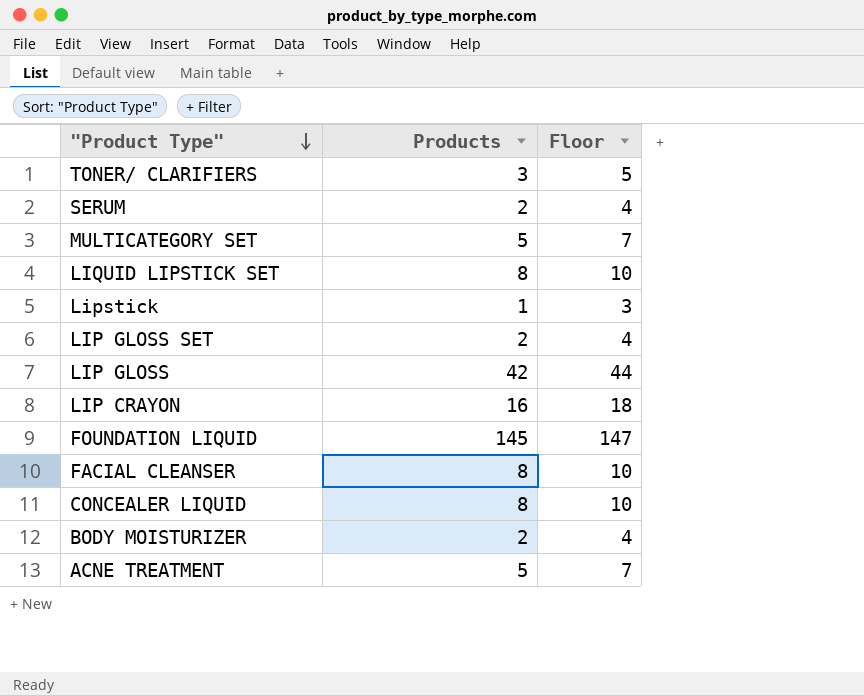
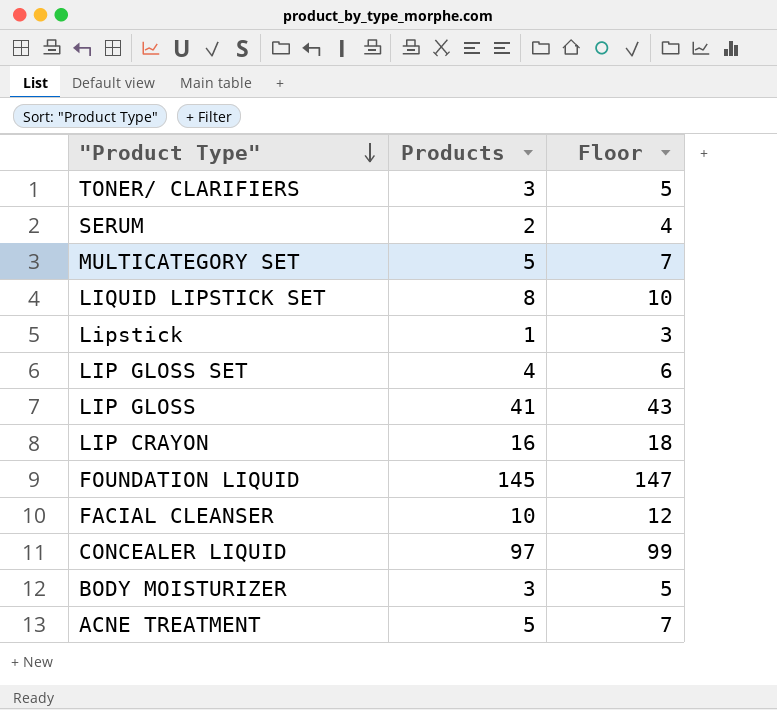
LIP GLOSS SET | Products: 2 -> 4
LIP GLOSS SET | Floor: 4 -> 6
LIP GLOSS | Products: 42 -> 41
LIP GLOSS | Floor: 44 -> 43
FACIAL CLEANSER | Products: 8 -> 10
FACIAL CLEANSER | Floor: 10 -> 12
CONCEALER LIQUID | Products: 8 -> 97
CONCEALER LIQUID | Floor: 10 -> 99
BODY MOISTURIZER | Products: 2 -> 3
BODY MOISTURIZER | Floor: 4 -> 5

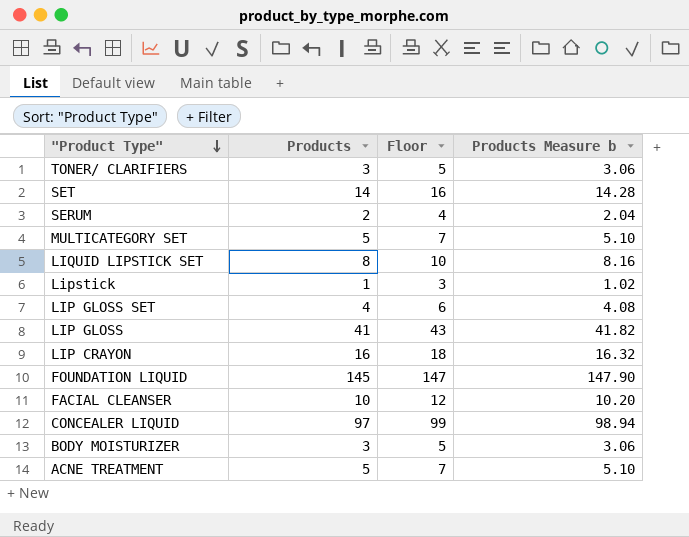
column Products Measure b | formula: none -> [Products] * 1.02
row SET: none -> 14 | 16 | 14.28

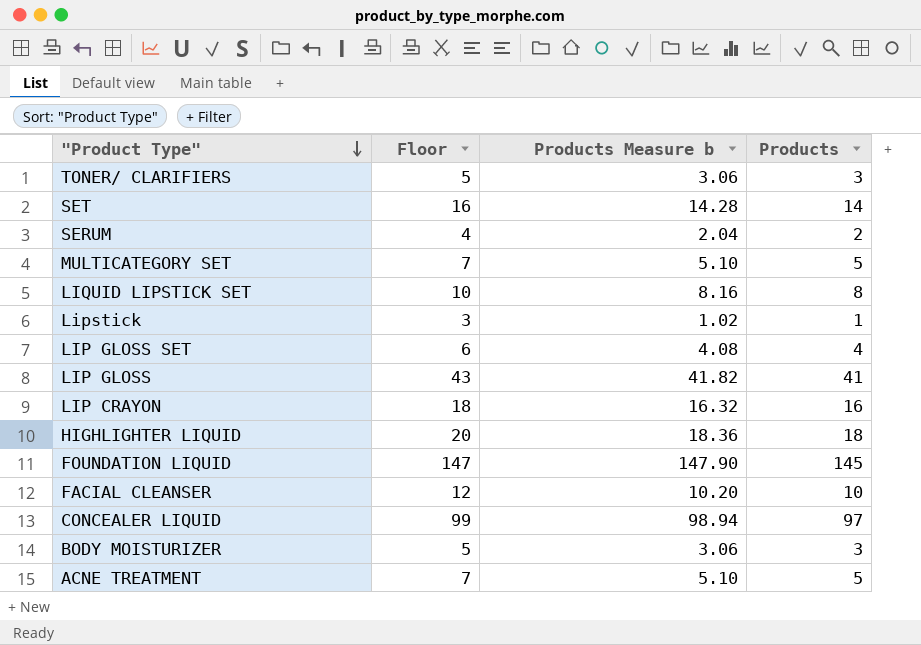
column Products | position: 2 -> 4
row HIGHLIGHTER LIQUID: none -> 20 | 18.36 | 18

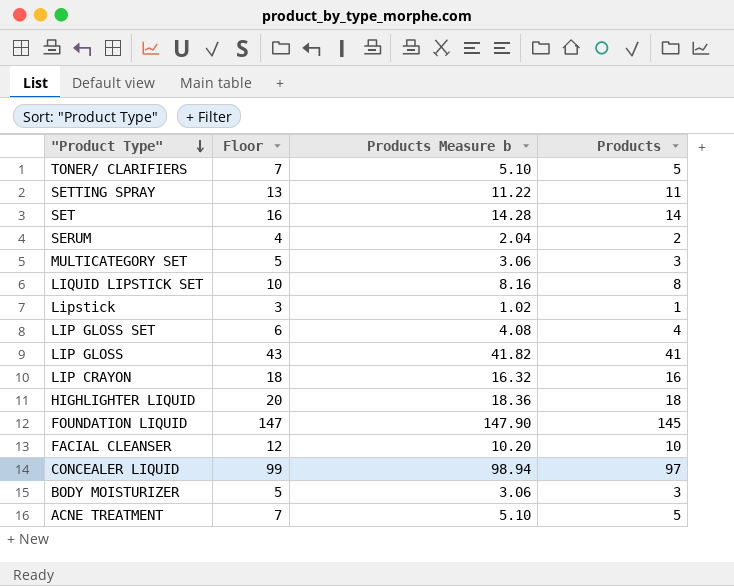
TONER/ CLARIFIERS | Floor: 5 -> 7
TONER/ CLARIFIERS | Products Measure b: 3.06 -> 5.10
TONER/ CLARIFIERS | Products: 3 -> 5
row SETTING SPRAY: none -> 13 | 11.22 | 11
MULTICATEGORY SET | Floor: 7 -> 5
MULTICATEGORY SET | Products Measure b: 5.10 -> 3.06
MULTICATEGORY SET | Products: 5 -> 3

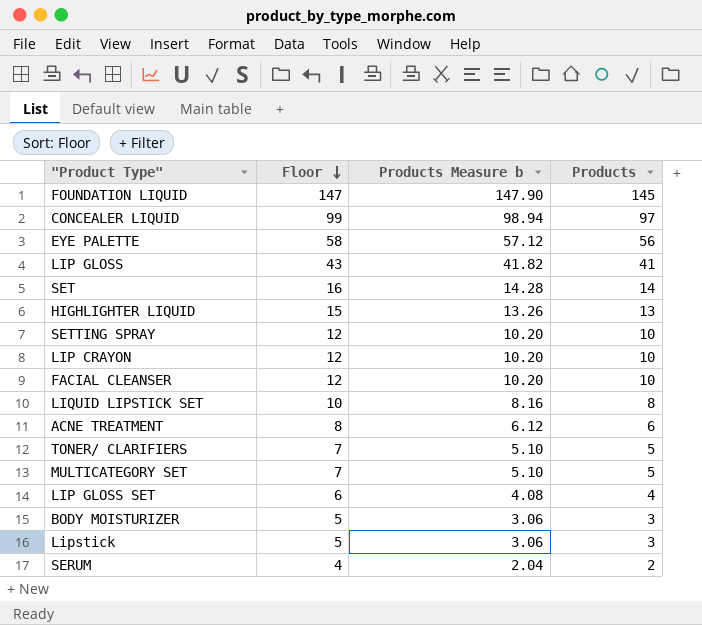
row order: "Product Type" descending -> Floor descending
row EYE PALETTE: none -> 58 | 57.12 | 56
HIGHLIGHTER LIQUID | Floor: 20 -> 15
HIGHLIGHTER LIQUID | Products Measure b: 18.36 -> 13.26
HIGHLIGHTER LIQUID | Products: 18 -> 13
SETTING SPRAY | Floor: 13 -> 12
SETTING SPRAY | Products Measure b: 11.22 -> 10.20
SETTING SPRAY | Products: 11 -> 10
LIP CRAYON | Floor: 18 -> 12
LIP CRAYON | Products Measure b: 16.32 -> 10.20
LIP CRAYON | Products: 16 -> 10
ACNE TREATMENT | Floor: 7 -> 8
ACNE TREATMENT | Products Measure b: 5.10 -> 6.12
ACNE TREATMENT | Products: 5 -> 6
MULTICATEGORY SET | Floor: 5 -> 7
MULTICATEGORY SET | Products Measure b: 3.06 -> 5.10
MULTICATEGORY SET | Products: 3 -> 5
Lipstick | Floor: 3 -> 5
Lipstick | Products Measure b: 1.02 -> 3.06
Lipstick | Products: 1 -> 3

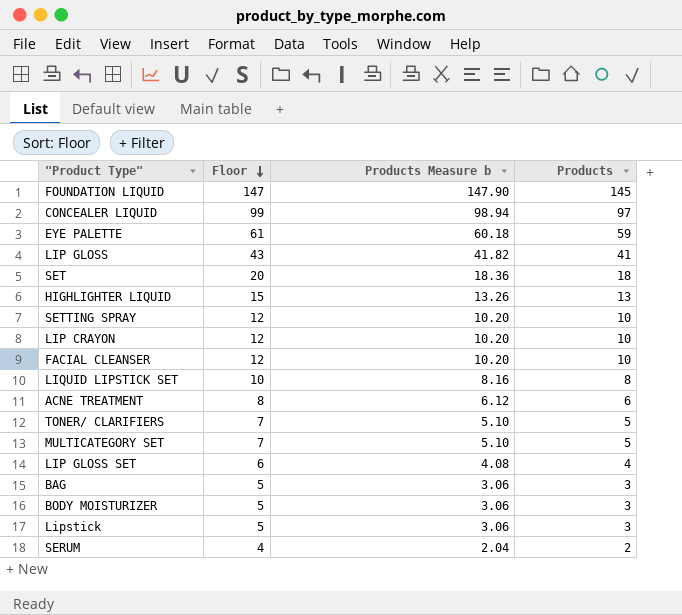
EYE PALETTE | Floor: 58 -> 61
EYE PALETTE | Products Measure b: 57.12 -> 60.18
EYE PALETTE | Products: 56 -> 59
SET | Floor: 16 -> 20
SET | Products Measure b: 14.28 -> 18.36
SET | Products: 14 -> 18
row BAG: none -> 5 | 3.06 | 3

